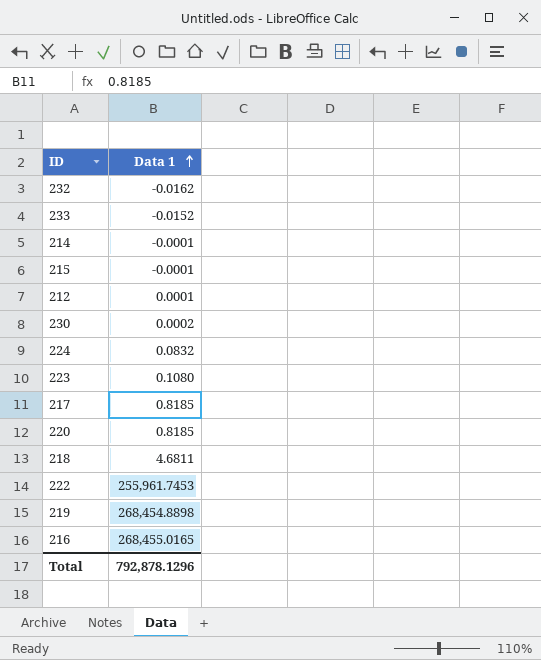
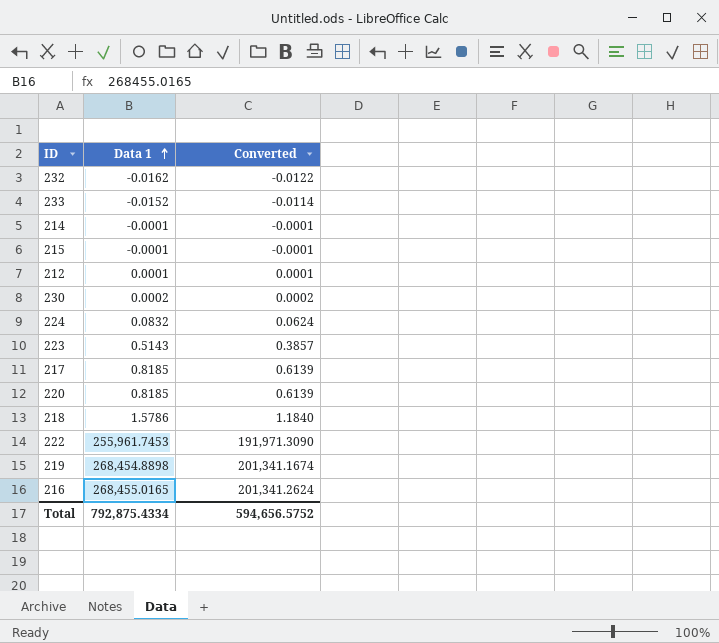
column Converted | formula: none -> [Data 1] * 0.75
223 | Data 1: 0.1080 -> 0.5143
218 | Data 1: 4.6811 -> 1.5786
Total | Data 1: 792,878.1296 -> 792,875.4334

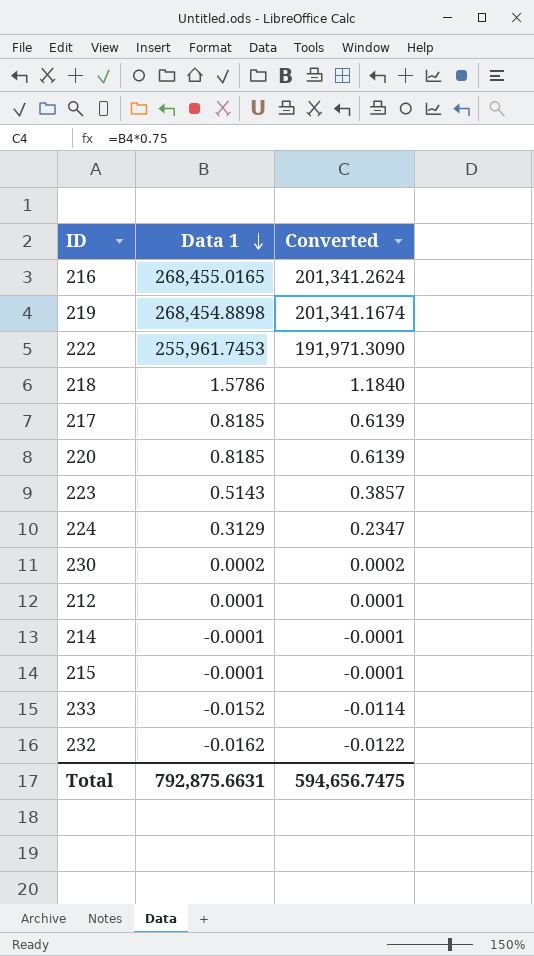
row order: Data 1 ascending -> Data 1 descending
224 | Data 1: 0.0832 -> 0.3129
224 | Converted: 0.0624 -> 0.2347
Total | Data 1: 792,875.4334 -> 792,875.6631
Total | Converted: 594,656.5752 -> 594,656.7475

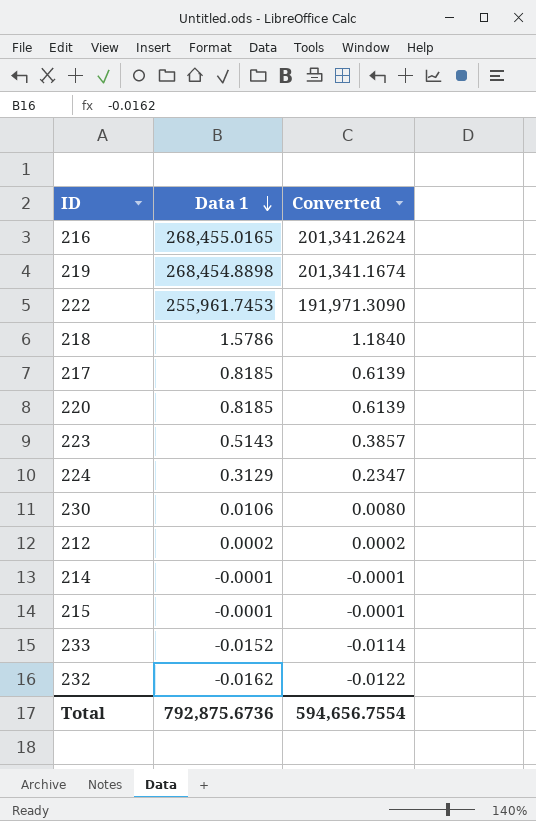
230 | Data 1: 0.0002 -> 0.0106
230 | Converted: 0.0002 -> 0.0080
212 | Data 1: 0.0001 -> 0.0002
212 | Converted: 0.0001 -> 0.0002
Total | Data 1: 792,875.6631 -> 792,875.6736
Total | Converted: 594,656.7475 -> 594,656.7554

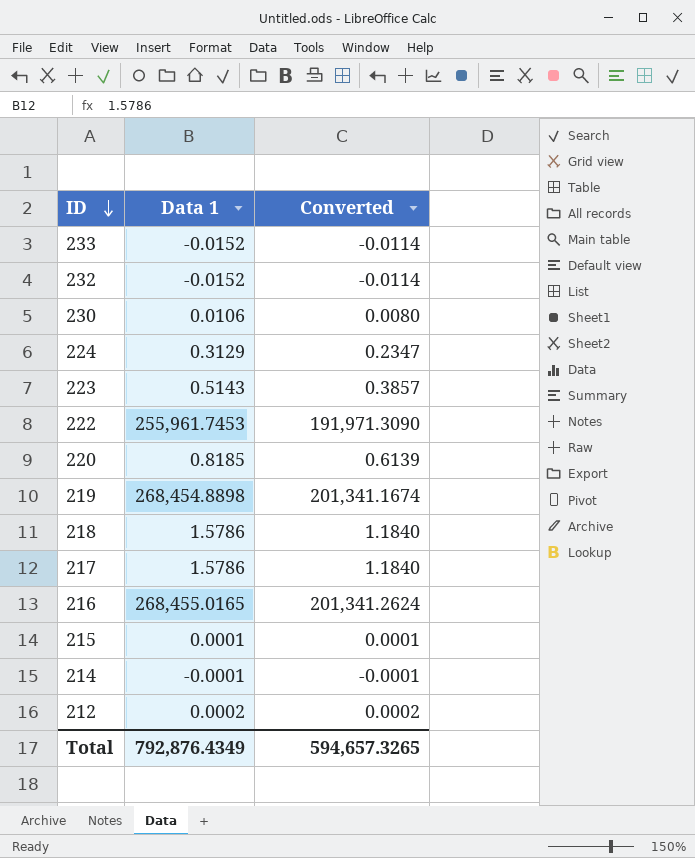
row order: Data 1 descending -> ID descending
232 | Data 1: -0.0162 -> -0.0152
232 | Converted: -0.0122 -> -0.0114
217 | Data 1: 0.8185 -> 1.5786
217 | Converted: 0.6139 -> 1.1840
215 | Data 1: -0.0001 -> 0.0001
215 | Converted: -0.0001 -> 0.0001
Total | Data 1: 792,875.6736 -> 792,876.4349
Total | Converted: 594,656.7554 -> 594,657.3265

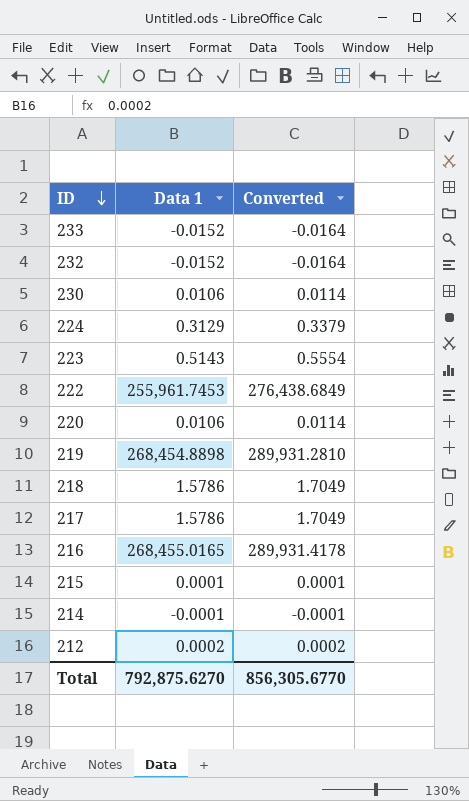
column Converted | formula: [Data 1] * 0.75 -> [Data 1] * 1.08
220 | Data 1: 0.8185 -> 0.0106
Total | Data 1: 792,876.4349 -> 792,875.6270
Total | Converted: 594,657.3265 -> 856,305.6770

